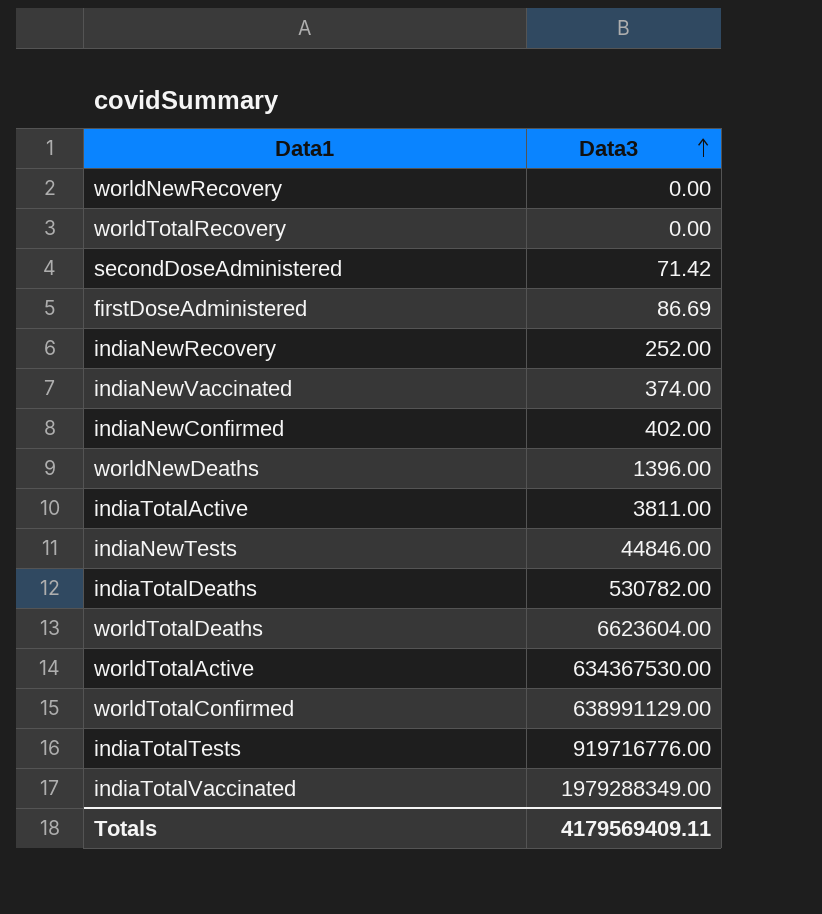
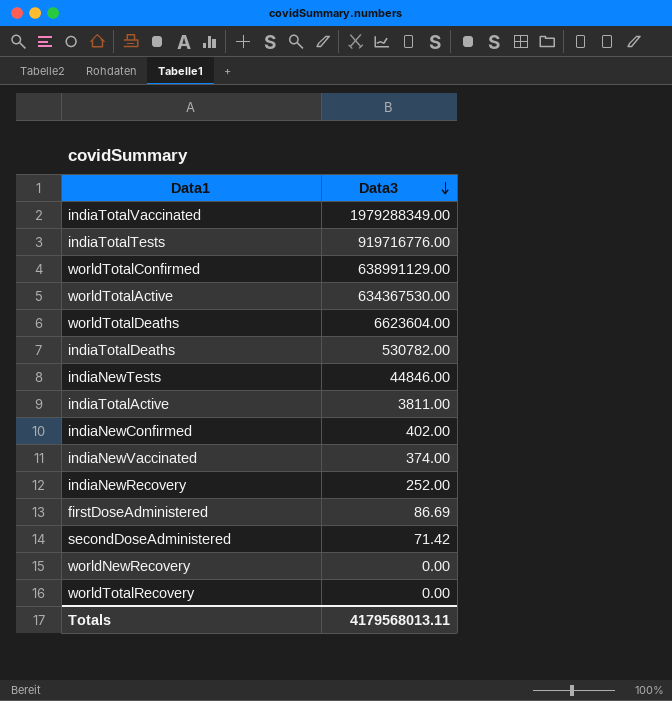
row order: Data3 ascending -> Data3 descending
row worldNewDeaths: 1396.00 -> none
Totals | Data3: 4179569409.11 -> 4179568013.11

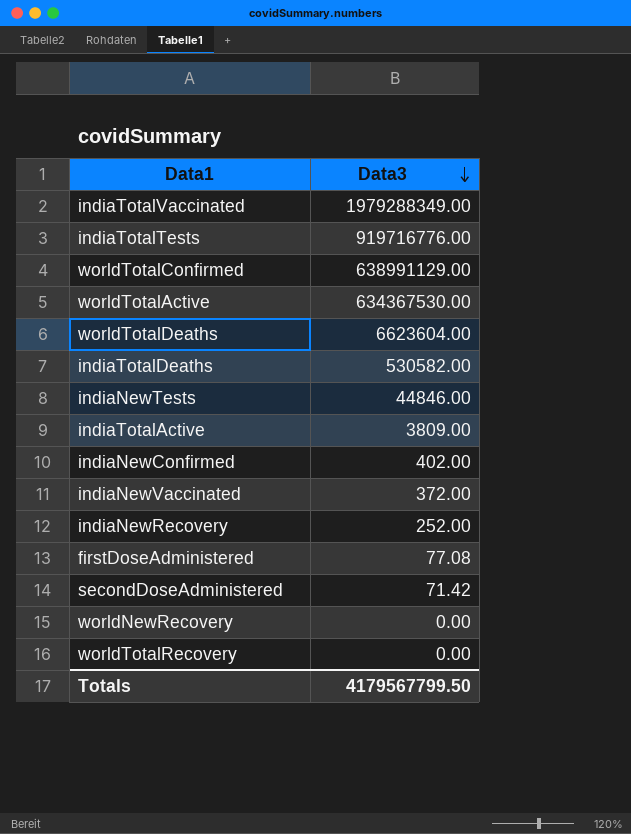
indiaTotalDeaths | Data3: 530782.00 -> 530582.00
indiaTotalActive | Data3: 3811.00 -> 3809.00
indiaNewVaccinated | Data3: 374.00 -> 372.00
firstDoseAdministered | Data3: 86.69 -> 77.08
Totals | Data3: 4179568013.11 -> 4179567799.50

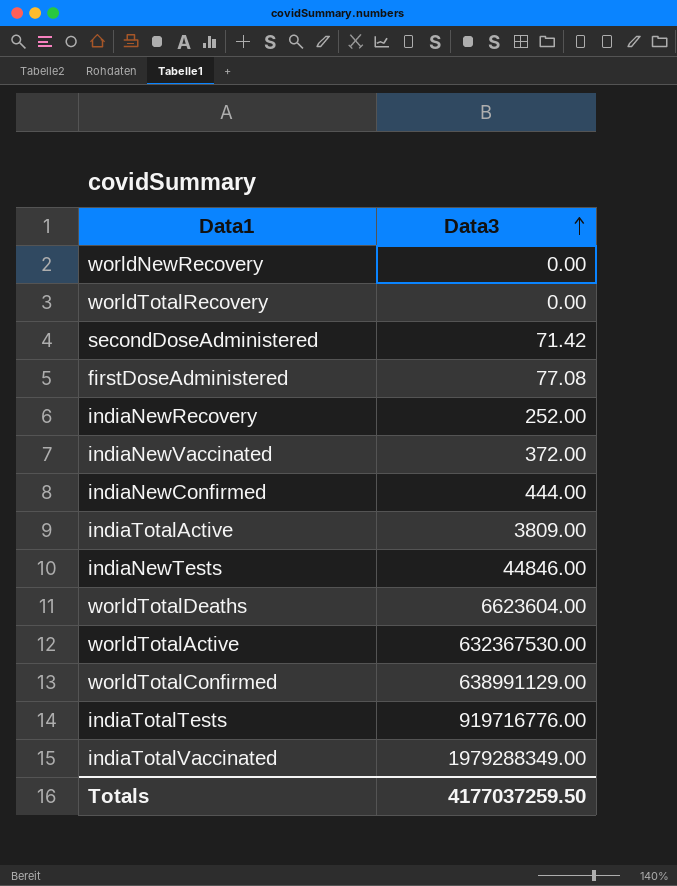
row order: Data3 descending -> Data3 ascending
row indiaTotalDeaths: 530582.00 -> none
indiaNewConfirmed | Data3: 402.00 -> 444.00
worldTotalActive | Data3: 634367530.00 -> 632367530.00
Totals | Data3: 4179567799.50 -> 4177037259.50

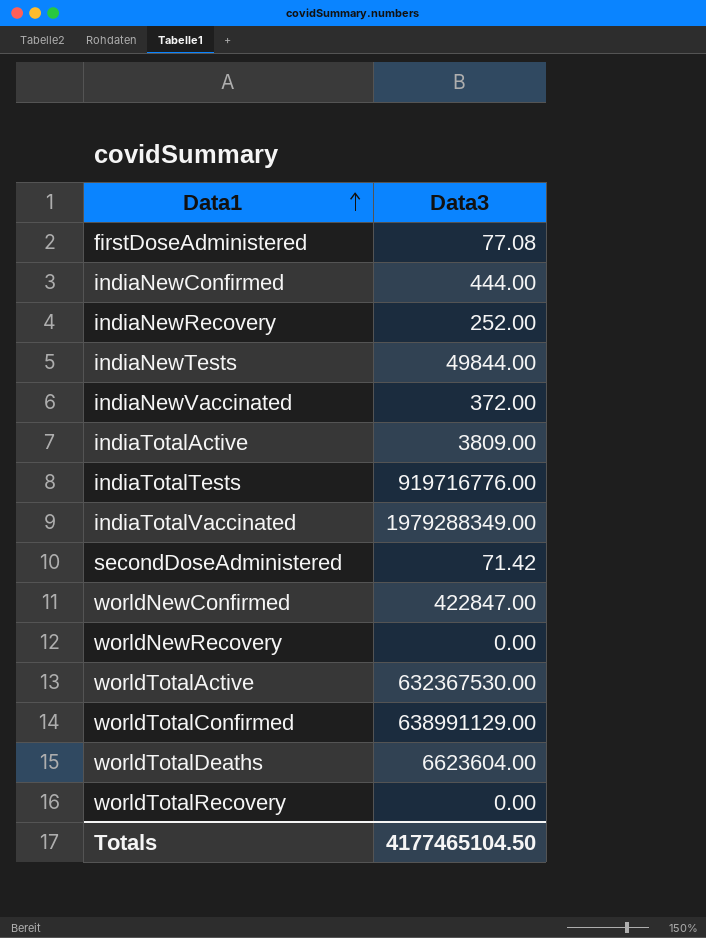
row order: Data3 ascending -> Data1 ascending
indiaNewTests | Data3: 44846.00 -> 49844.00
row worldNewConfirmed: none -> 422847.00
Totals | Data3: 4177037259.50 -> 4177465104.50

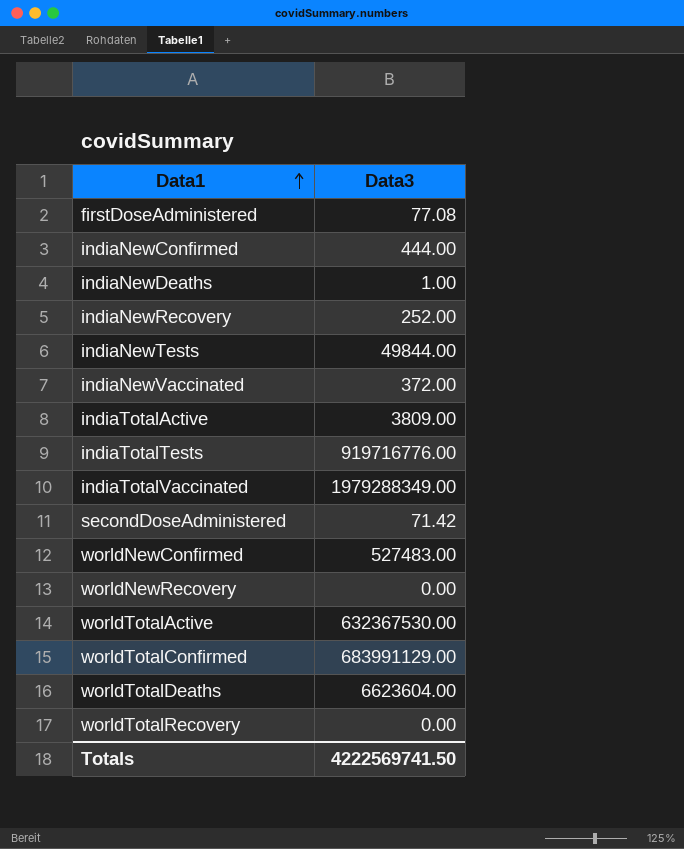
row indiaNewDeaths: none -> 1.00
worldNewConfirmed | Data3: 422847.00 -> 527483.00
worldTotalConfirmed | Data3: 638991129.00 -> 683991129.00
Totals | Data3: 4177465104.50 -> 4222569741.50

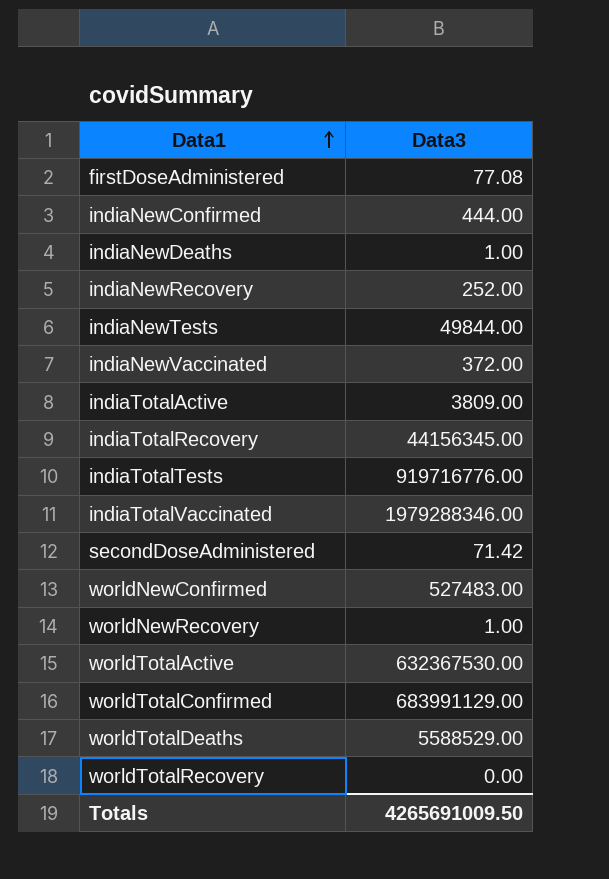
row indiaTotalRecovery: none -> 44156345.00
indiaTotalVaccinated | Data3: 1979288349.00 -> 1979288346.00
worldNewRecovery | Data3: 0.00 -> 1.00
worldTotalDeaths | Data3: 6623604.00 -> 5588529.00
Totals | Data3: 4222569741.50 -> 4265691009.50

